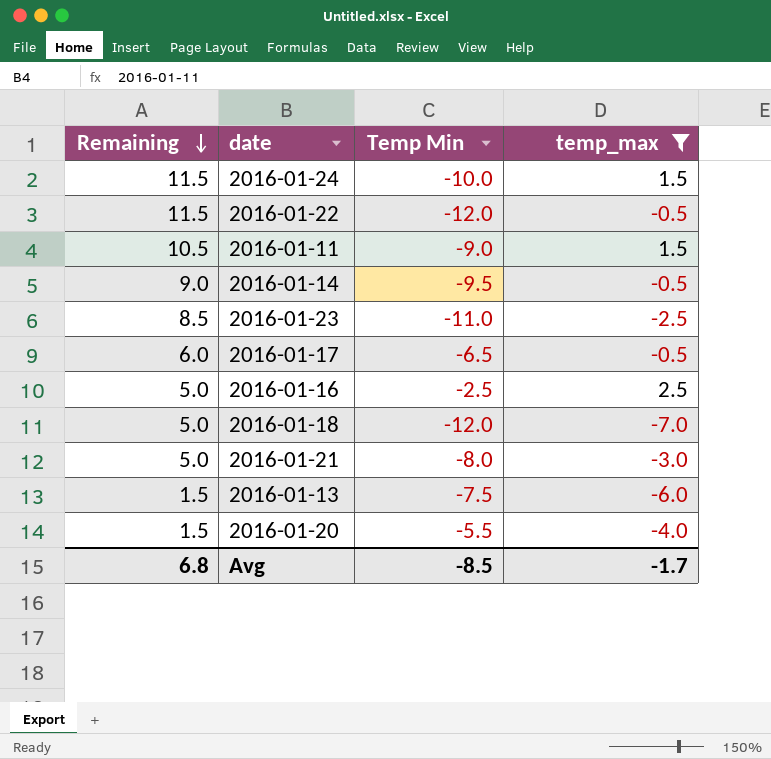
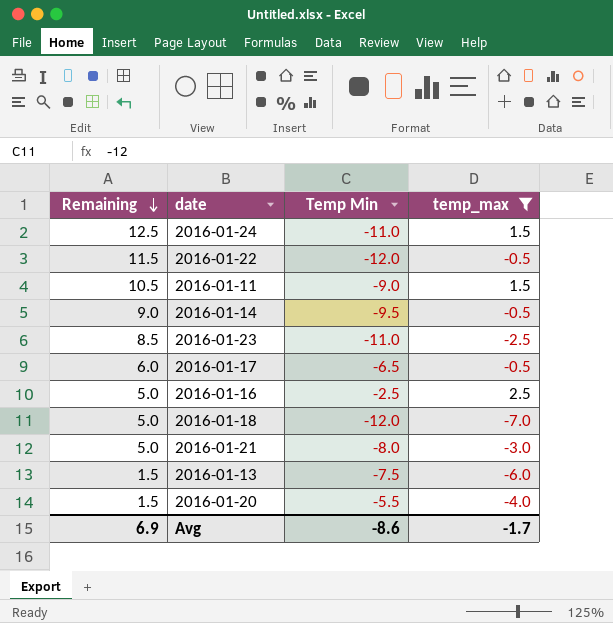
2016-01-24 | Remaining: 11.5 -> 12.5
2016-01-24 | Temp Min: -10.0 -> -11.0
Avg | Remaining: 6.8 -> 6.9
Avg | Temp Min: -8.5 -> -8.6

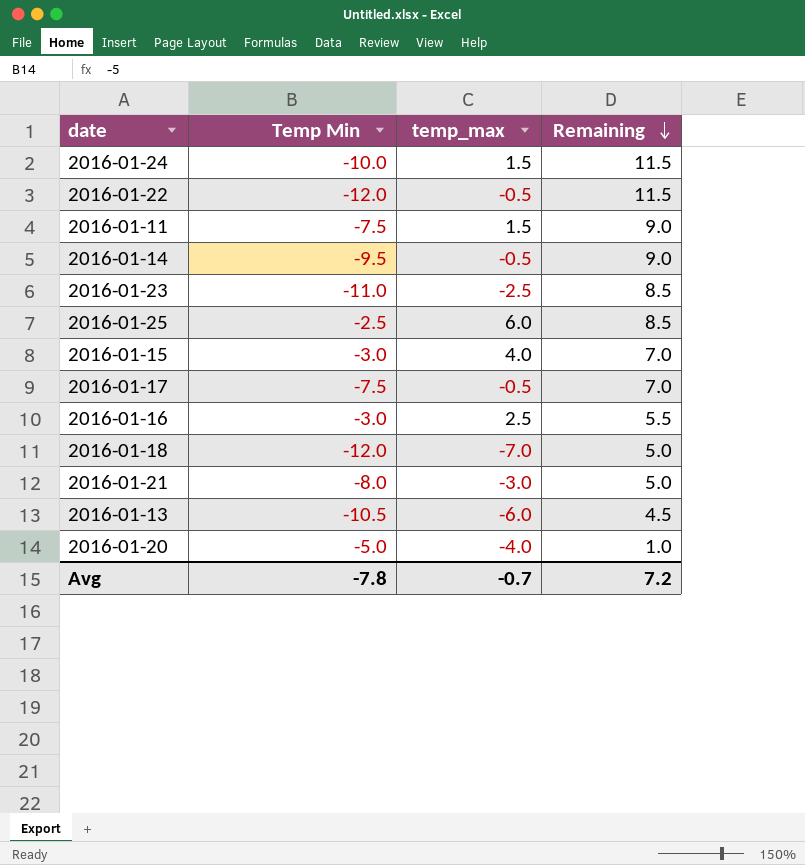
filter: temp_max <= 2.5 -> none
column Remaining | position: 1 -> 4
2016-01-24 | Temp Min: -11.0 -> -10.0
2016-01-24 | Remaining: 12.5 -> 11.5
2016-01-11 | Temp Min: -9.0 -> -7.5
2016-01-11 | Remaining: 10.5 -> 9.0
2016-01-17 | Temp Min: -6.5 -> -7.5
2016-01-17 | Remaining: 6.0 -> 7.0
2016-01-16 | Temp Min: -2.5 -> -3.0
2016-01-16 | Remaining: 5.0 -> 5.5
2016-01-13 | Temp Min: -7.5 -> -10.5
2016-01-13 | Remaining: 1.5 -> 4.5
2016-01-20 | Temp Min: -5.5 -> -5.0
2016-01-20 | Remaining: 1.5 -> 1.0
Avg | Temp Min: -8.6 -> -7.8
Avg | temp_max: -1.7 -> -0.7
Avg | Remaining: 6.9 -> 7.2

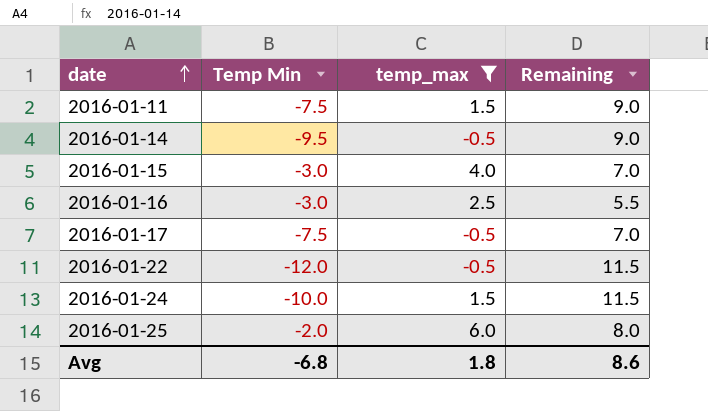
filter: none -> temp_max >= -0.5
row order: Remaining descending -> date ascending
2016-01-25 | Temp Min: -2.5 -> -2.0
2016-01-25 | Remaining: 8.5 -> 8.0
Avg | Temp Min: -7.8 -> -6.8
Avg | temp_max: -0.7 -> 1.8
Avg | Remaining: 7.2 -> 8.6

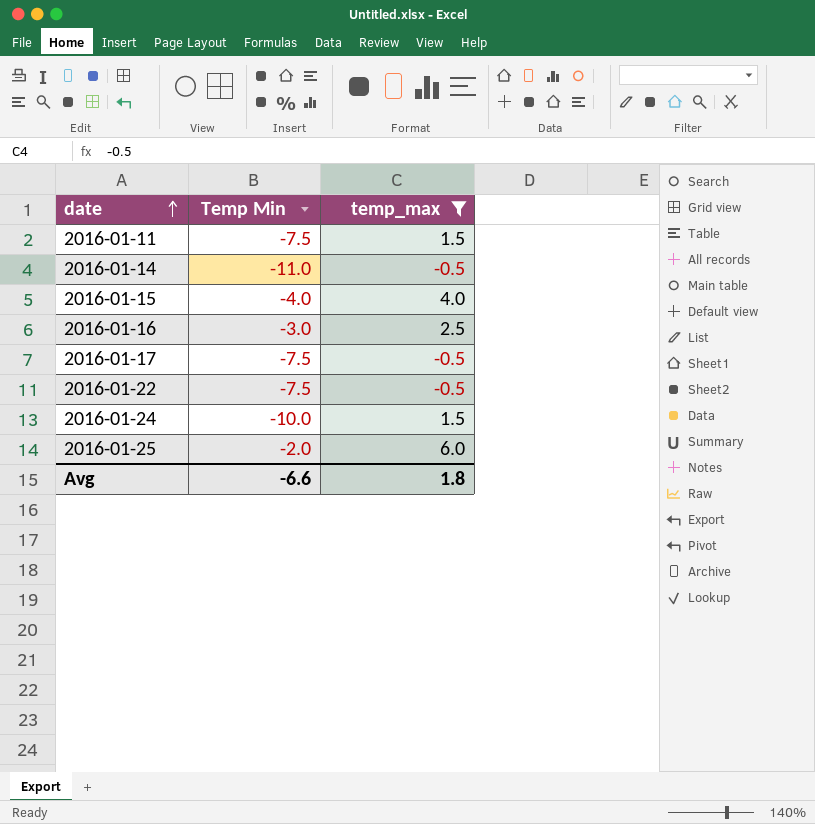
column Remaining | formula: [temp_max] - [Temp Min] -> none
2016-01-14 | Temp Min: -9.5 -> -11.0
2016-01-15 | Temp Min: -3.0 -> -4.0
2016-01-22 | Temp Min: -12.0 -> -7.5
Avg | Temp Min: -6.8 -> -6.6

